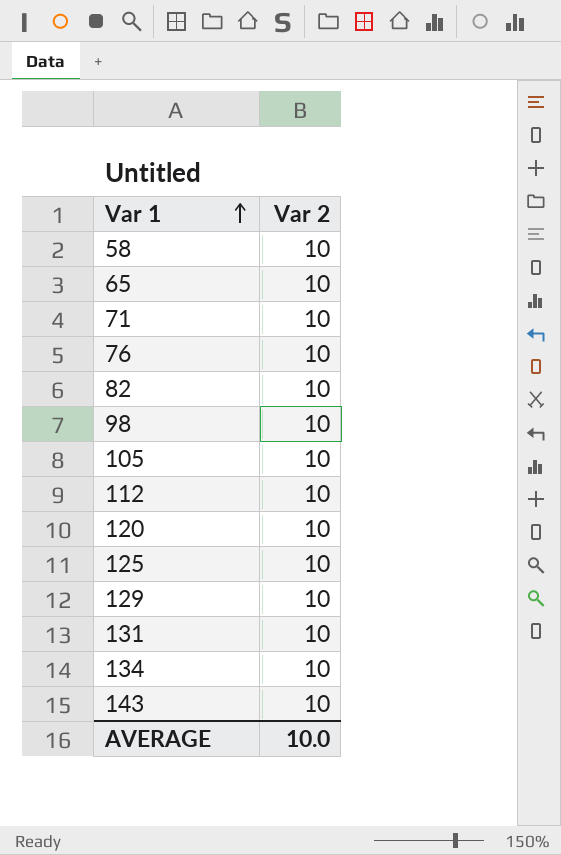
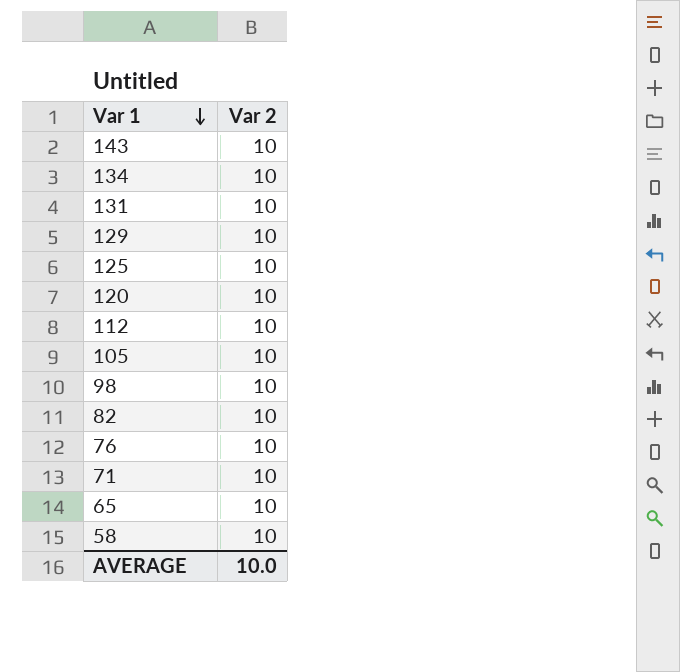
row order: Var 1 ascending -> Var 1 descending

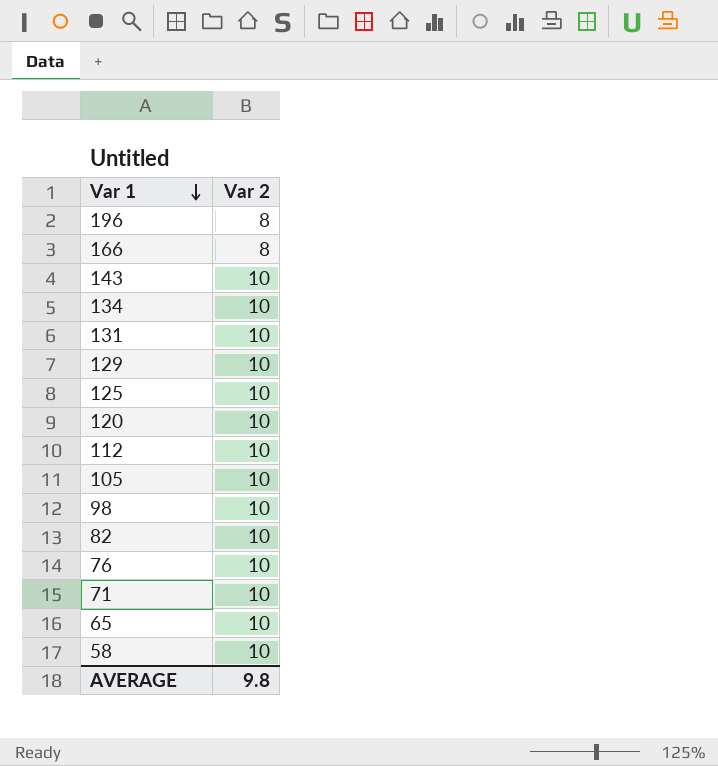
row 196: none -> 8
row 166: none -> 8
AVERAGE | Var 2: 10.0 -> 9.8

